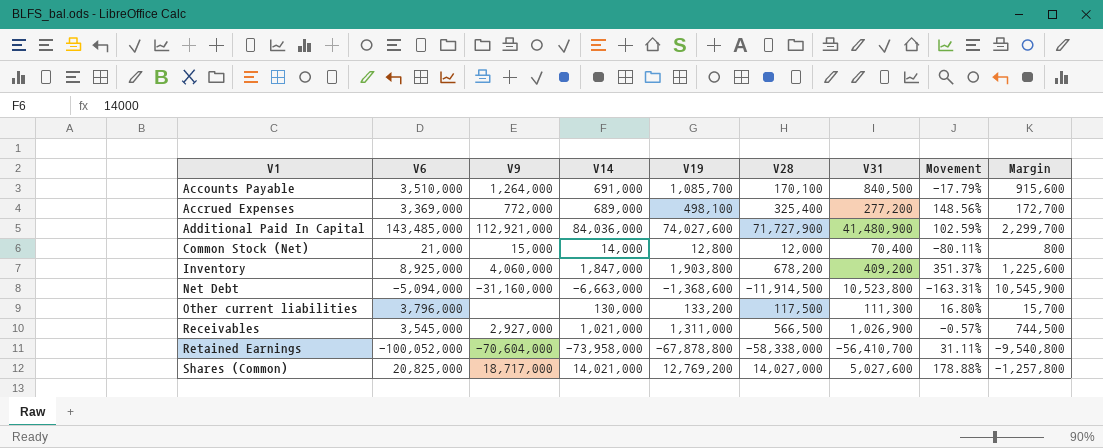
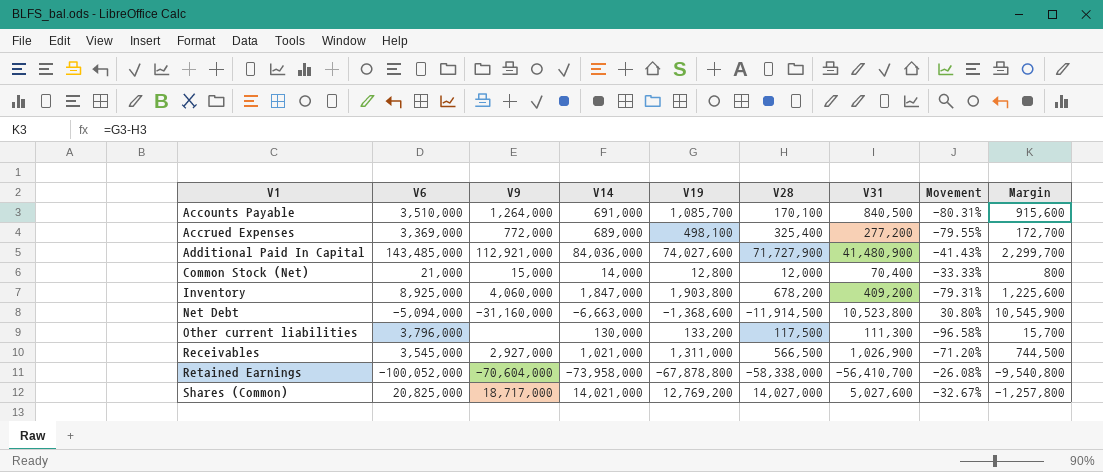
column Movement | formula: ([V14] - [V31]) / [V31] -> ([V14] - [V6]) / [V6]

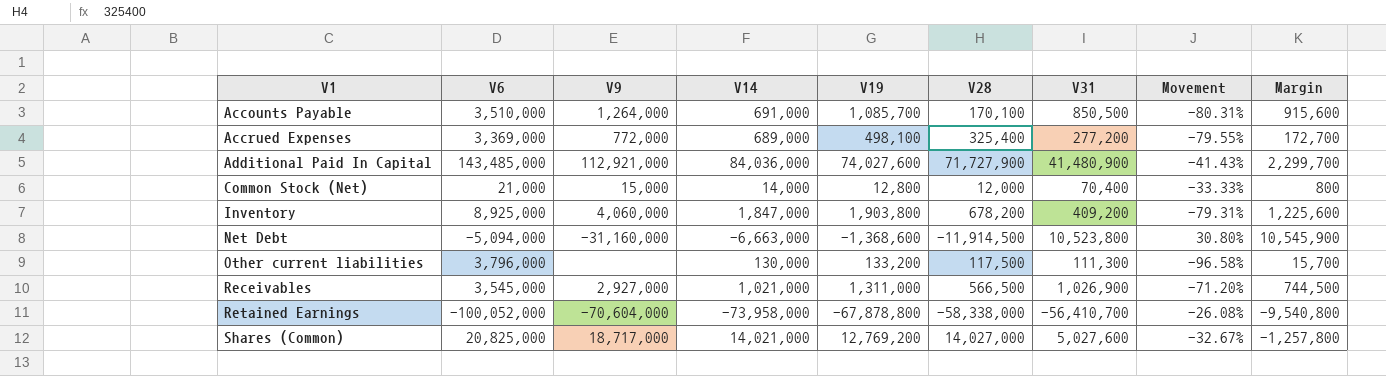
Accounts Payable | V31: 840,500 -> 850,500

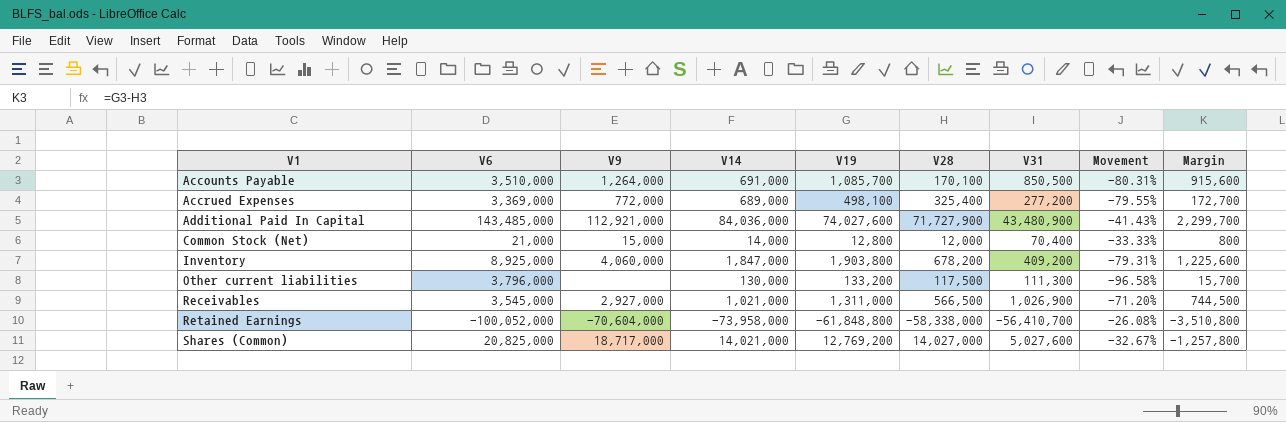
row Net Debt: -5,094,000 | -31,160,000 | -6,663,000 | -1,368,600 | -11,914,500 | 10,523,800 | 30.80% | 10,545,900 -> none
Additional Paid In Capital | V31: 41,480,900 -> 43,480,900
Retained Earnings | V19: -67,878,800 -> -61,848,800
Retained Earnings | Margin: -9,540,800 -> -3,510,800

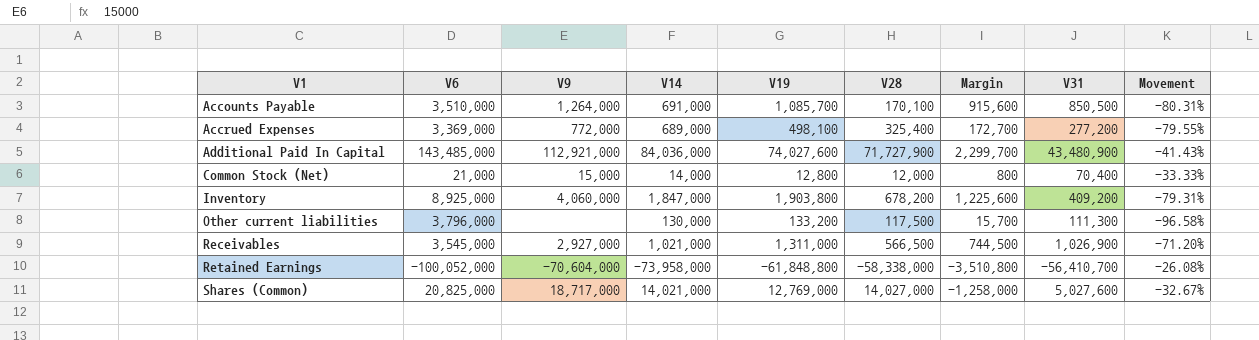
column Margin | position: 9 -> 7
Shares (Common) | V19: 12,769,200 -> 12,769,000
Shares (Common) | Margin: -1,257,800 -> -1,258,000

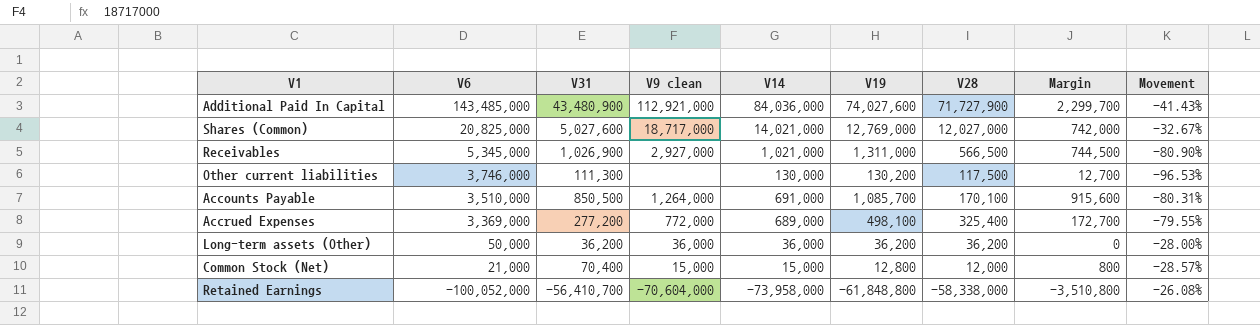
row order: V1 ascending -> V6 descending
column V31 | position: 8 -> 3
column name: V9 -> V9 clean
row Inventory: 8,925,000 | 4,060,000 | 1,847,000 | 1,903,800 | 678,200 | 1,225,600 | 409,200 | -79.31% -> none
Shares (Common) | V28: 14,027,000 -> 12,027,000
Shares (Common) | Margin: -1,258,000 -> 742,000
Receivables | V6: 3,545,000 -> 5,345,000
Receivables | Movement: -71.20% -> -80.90%
Other current liabilities | V6: 3,796,000 -> 3,746,000
Other current liabilities | V19: 133,200 -> 130,200
Other current liabilities | Margin: 15,700 -> 12,700
Other current liabilities | Movement: -96.58% -> -96.53%
row Long-term assets (Other): none -> 50,000 | 36,200 | 36,000 | 36,000 | 36,200 | 36,200 | 0 | -28.00%
Common Stock (Net) | V14: 14,000 -> 15,000
Common Stock (Net) | Movement: -33.33% -> -28.57%

